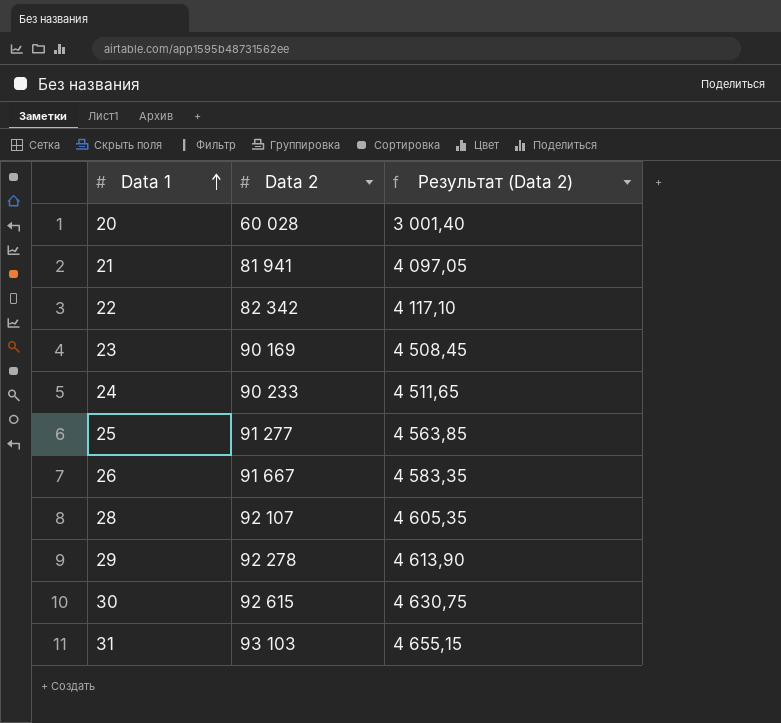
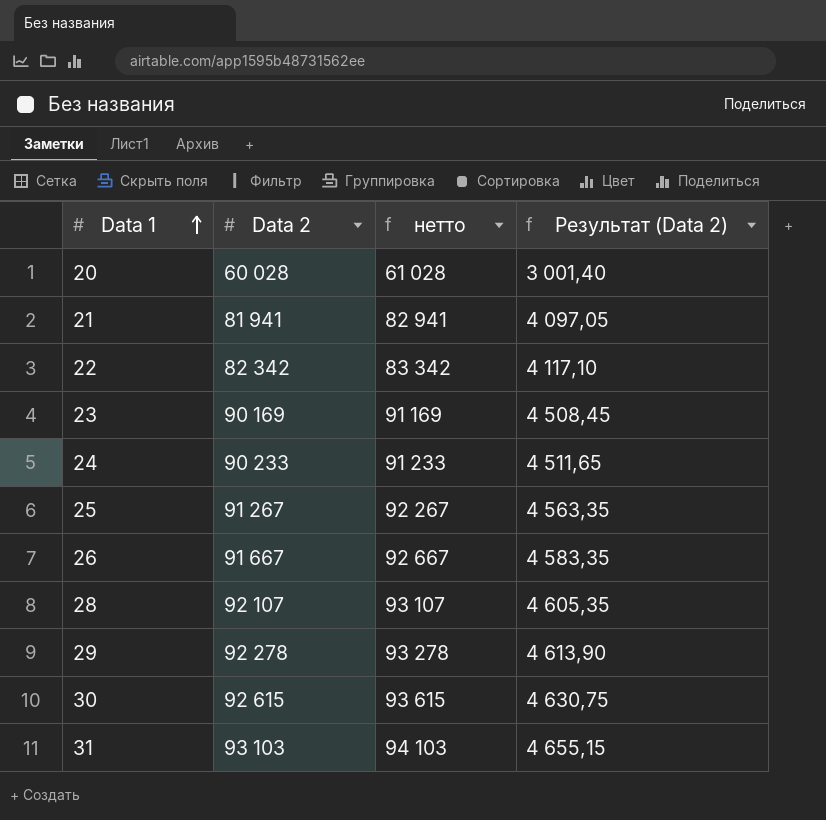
column нетто | formula: none -> [Data 2] + 1000
25 | Data 2: 91 277 -> 91 267
25 | Результат (Data 2): 4 563,85 -> 4 563,35

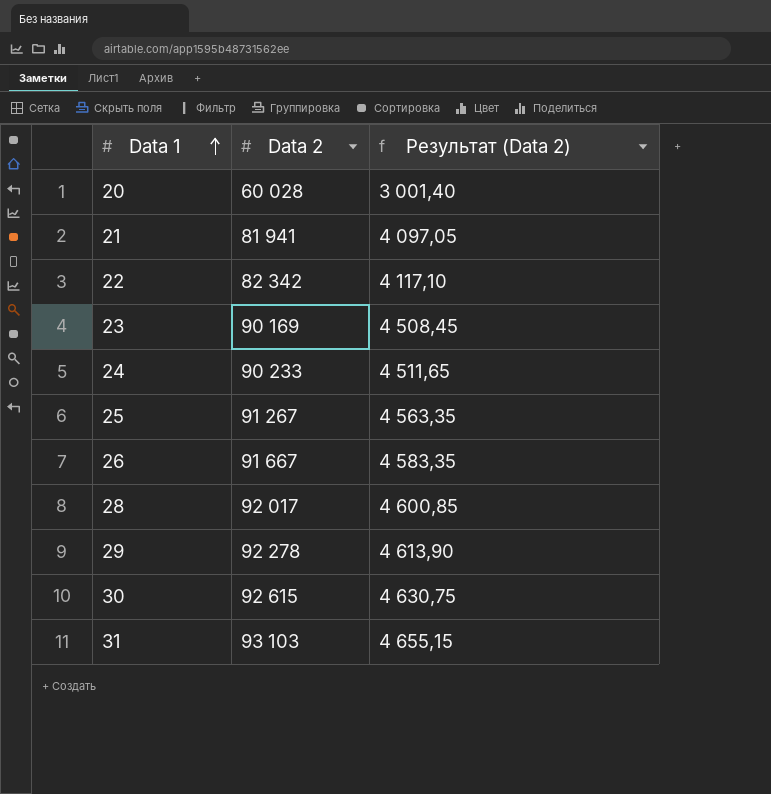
column нетто | formula: [Data 2] + 1000 -> none
28 | Data 2: 92 107 -> 92 017
28 | Результат (Data 2): 4 605,35 -> 4 600,85

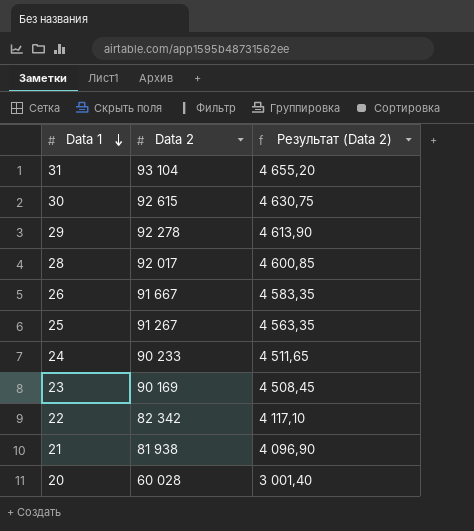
row order: Data 1 ascending -> Data 1 descending
31 | Data 2: 93 103 -> 93 104
31 | Результат (Data 2): 4 655,15 -> 4 655,20
21 | Data 2: 81 941 -> 81 938
21 | Результат (Data 2): 4 097,05 -> 4 096,90

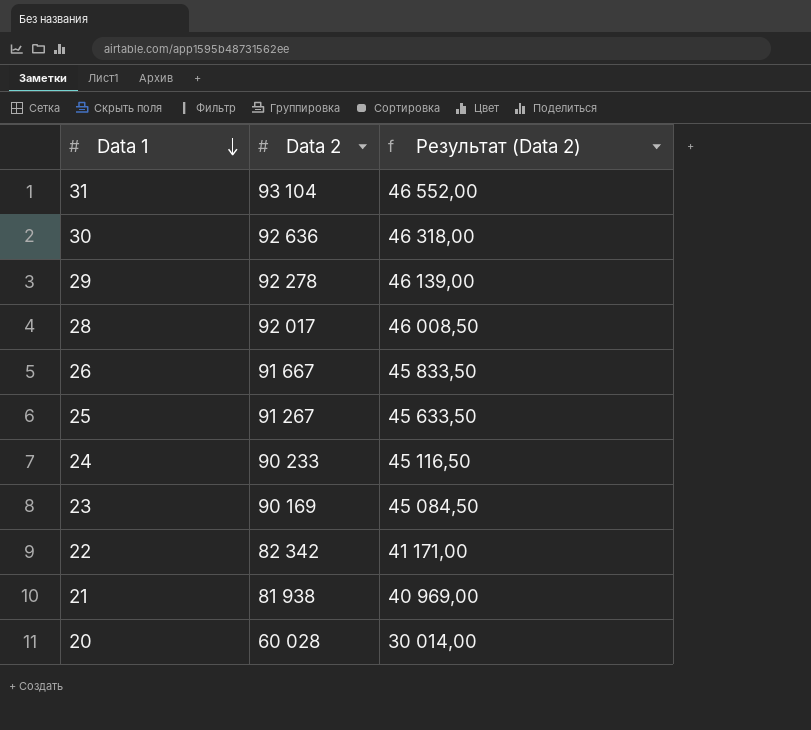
column Результат (Data 2) | formula: [Data 2] * 0,05 -> [Data 2] * 0,5
30 | Data 2: 92 615 -> 92 636

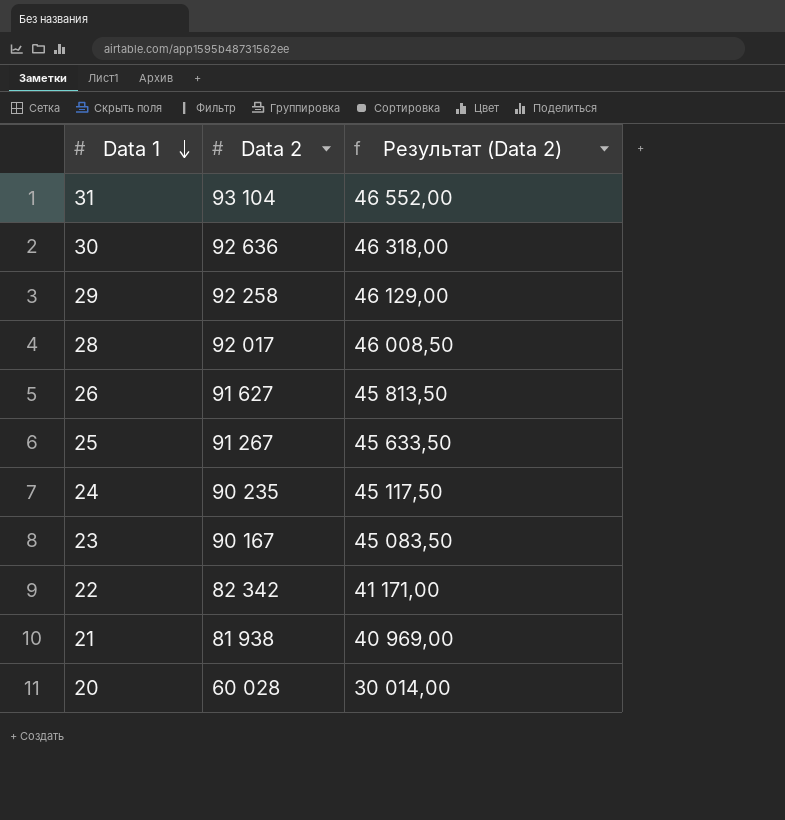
29 | Data 2: 92 278 -> 92 258
29 | Результат (Data 2): 46 139,00 -> 46 129,00
26 | Data 2: 91 667 -> 91 627
26 | Результат (Data 2): 45 833,50 -> 45 813,50
24 | Data 2: 90 233 -> 90 235
24 | Результат (Data 2): 45 116,50 -> 45 117,50
23 | Data 2: 90 169 -> 90 167
23 | Результат (Data 2): 45 084,50 -> 45 083,50

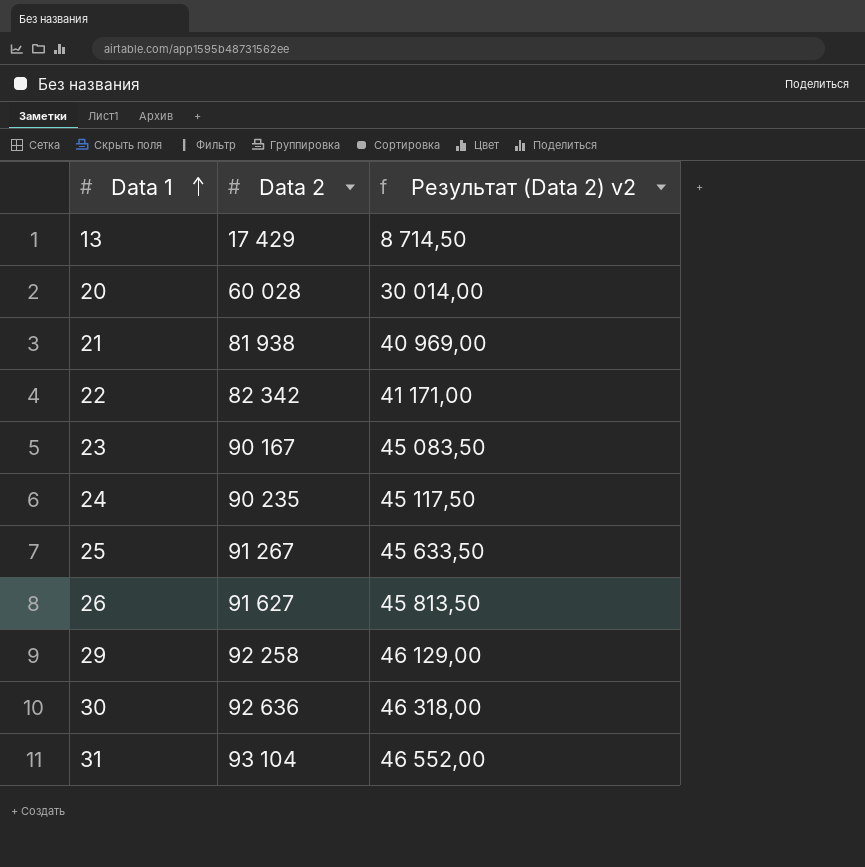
row order: Data 1 descending -> Data 1 ascending
column name: Результат (Data 2) -> Результат (Data 2) v2
row 28: 92 017 | 46 008,50 -> none
row 13: none -> 17 429 | 8 714,50

